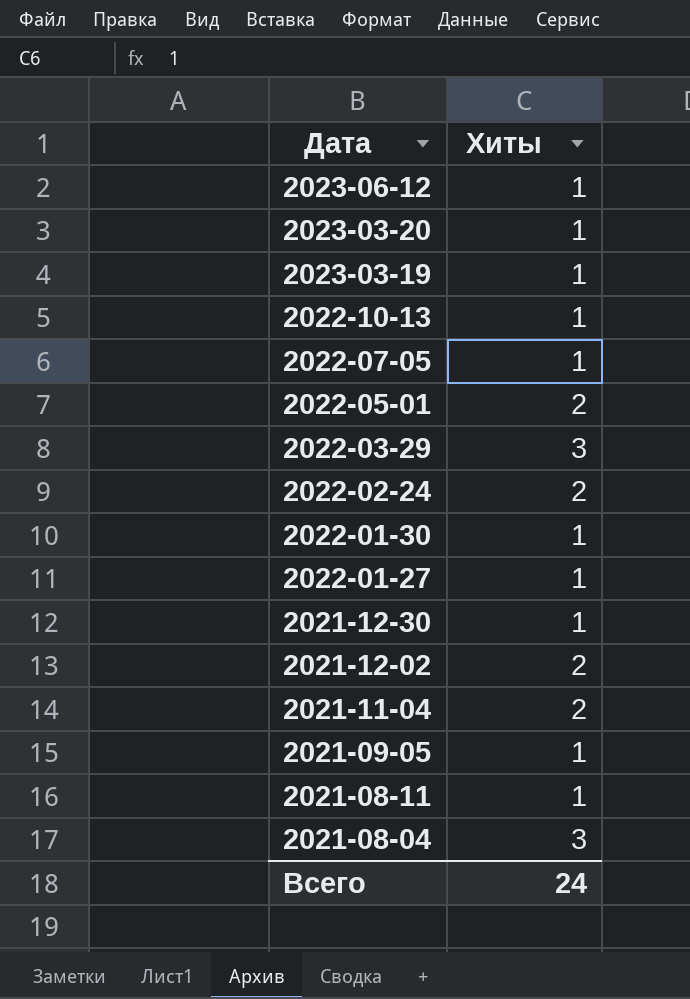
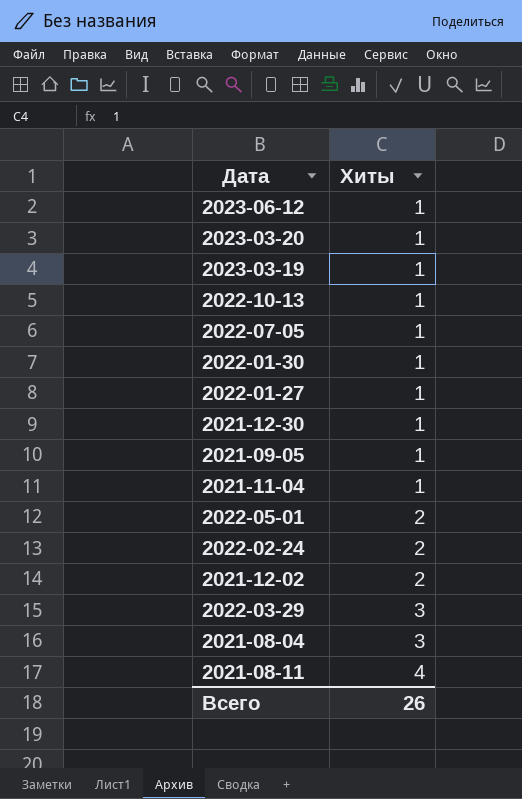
row order: Дата descending -> Хиты ascending
2021-11-04 | Хиты: 2 -> 1
2021-08-11 | Хиты: 1 -> 4
Всего | Хиты: 24 -> 26

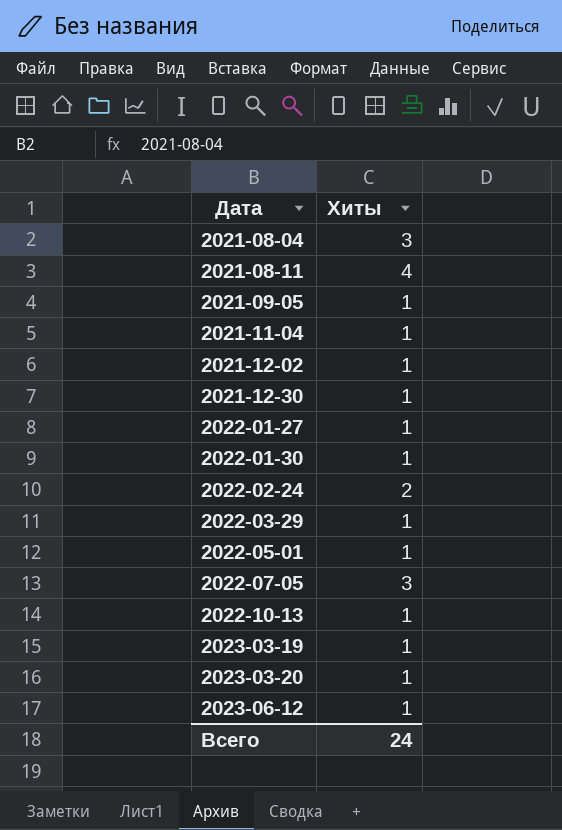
row order: Хиты ascending -> Дата ascending
2021-12-02 | Хиты: 2 -> 1
2022-03-29 | Хиты: 3 -> 1
2022-05-01 | Хиты: 2 -> 1
2022-07-05 | Хиты: 1 -> 3
Всего | Хиты: 26 -> 24

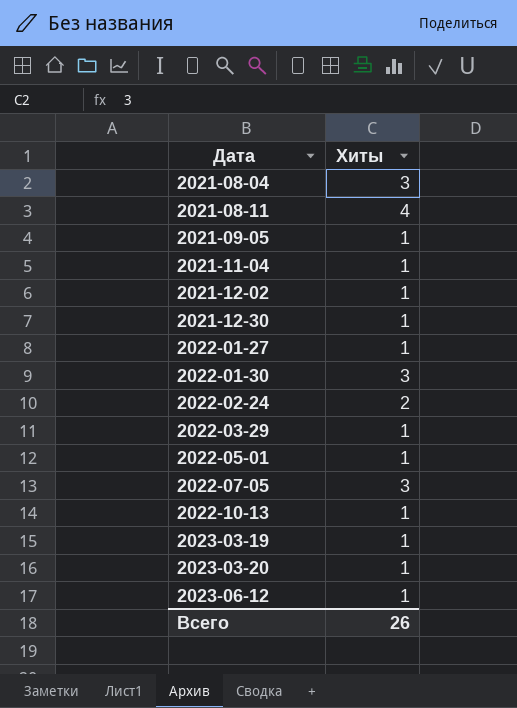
2022-01-30 | Хиты: 1 -> 3
Всего | Хиты: 24 -> 26

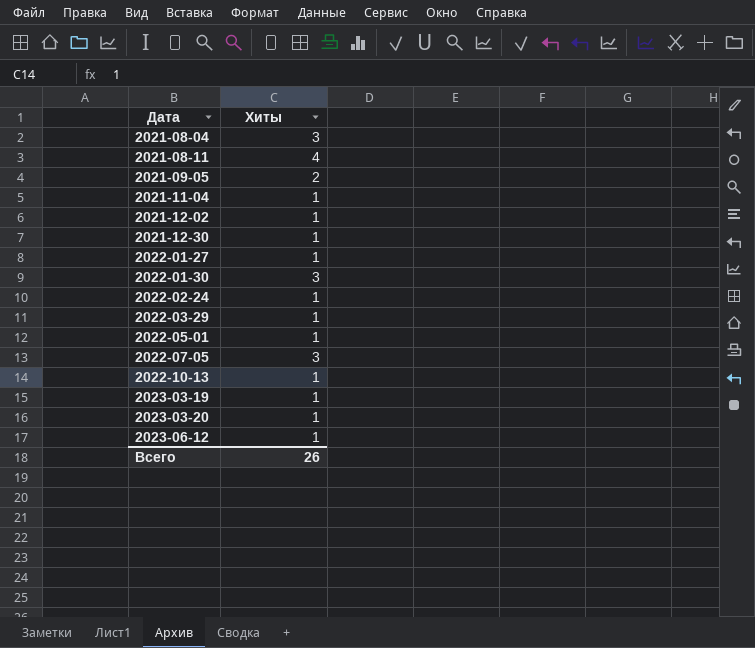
2021-09-05 | Хиты: 1 -> 2
2022-02-24 | Хиты: 2 -> 1

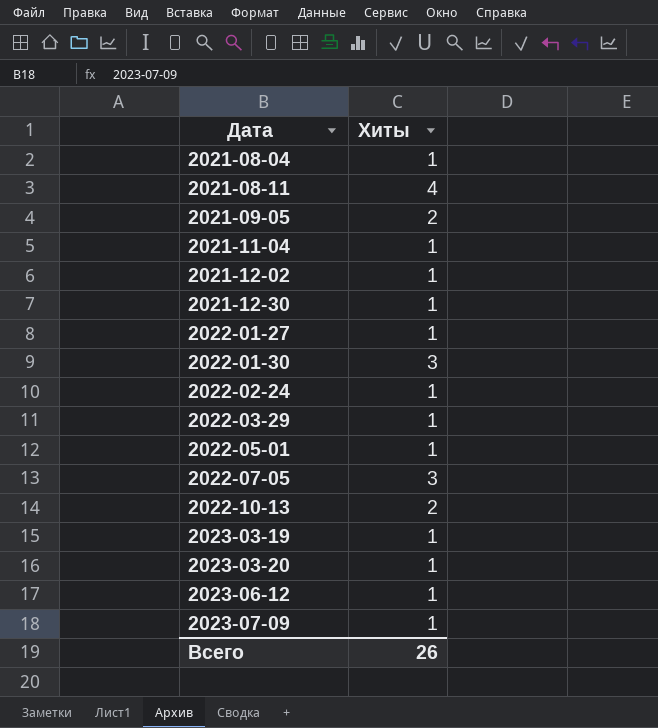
2021-08-04 | Хиты: 3 -> 1
2022-10-13 | Хиты: 1 -> 2
row 2023-07-09: none -> 1

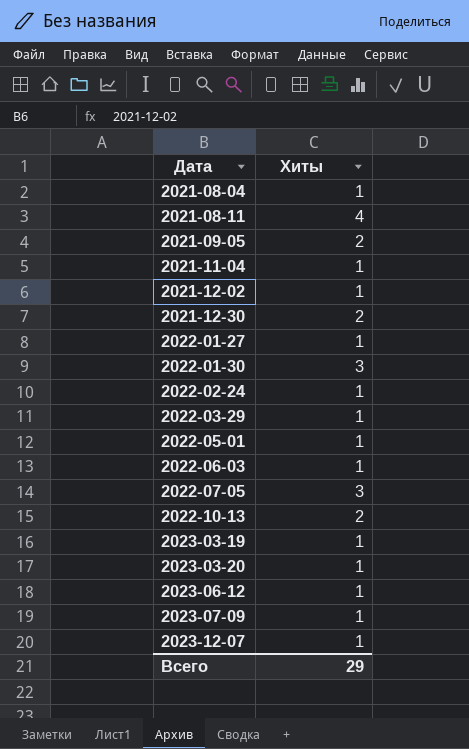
2021-12-30 | Хиты: 1 -> 2
row 2022-06-03: none -> 1
row 2023-12-07: none -> 1
Всего | Хиты: 26 -> 29

